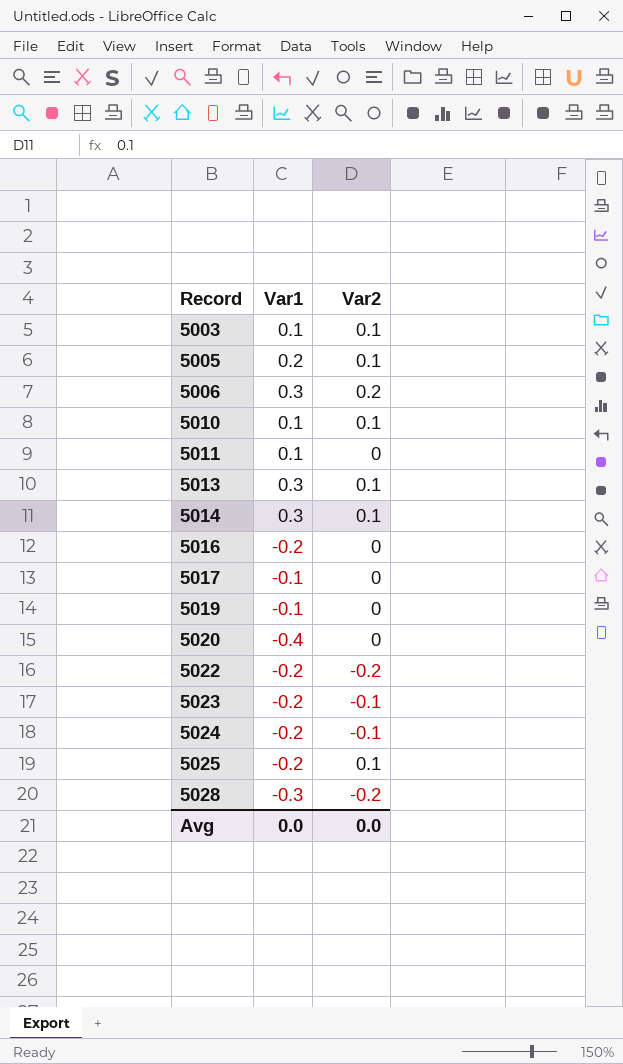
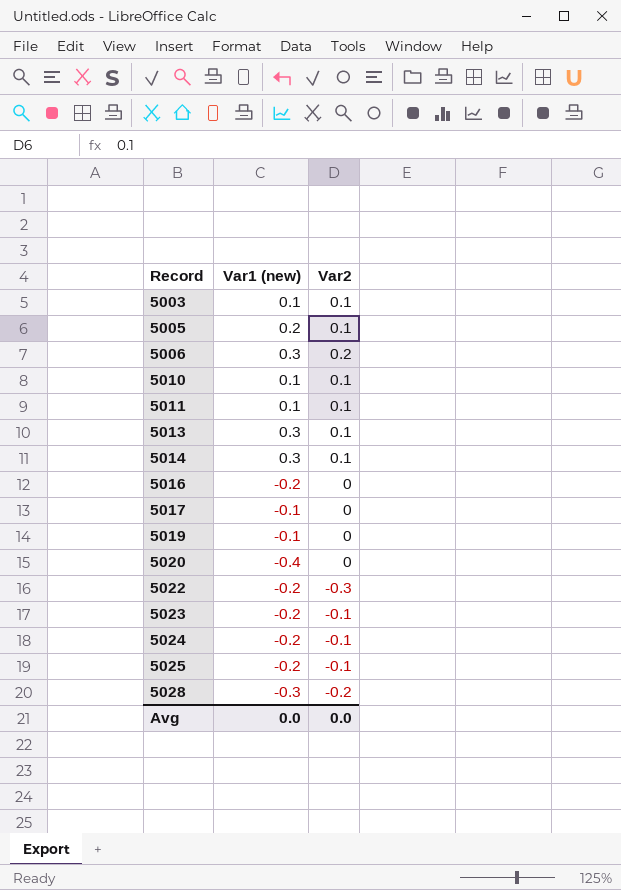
column name: Var1 -> Var1 (new)
5011 | Var2: 0 -> 0.1
5022 | Var2: -0.2 -> -0.3
5025 | Var2: 0.1 -> -0.1

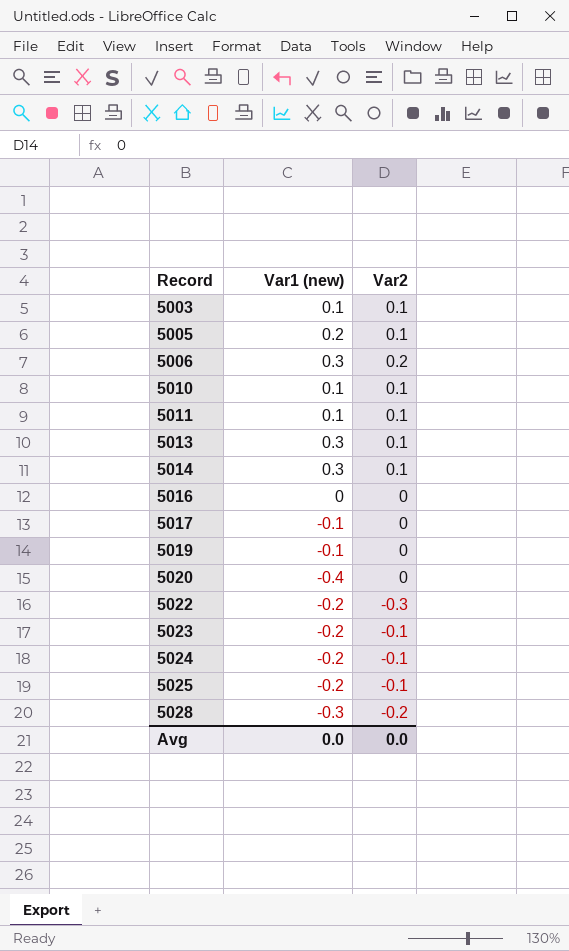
5016 | Var1 (new): -0.2 -> 0

